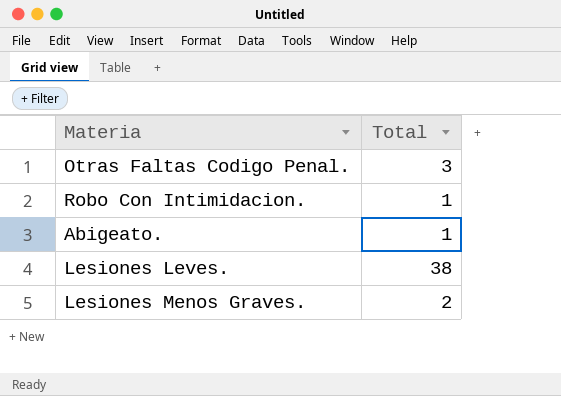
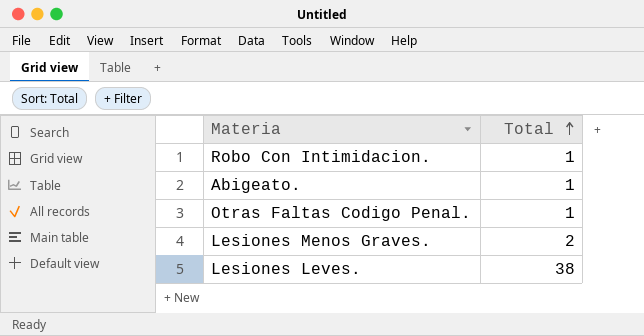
row order: none -> Total ascending
Otras Faltas Codigo Penal. | Total: 3 -> 1

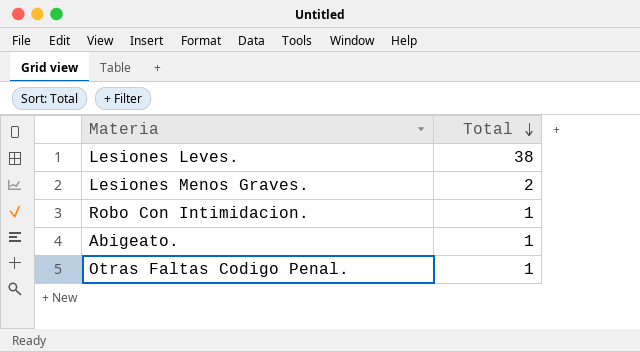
row order: Total ascending -> Total descending

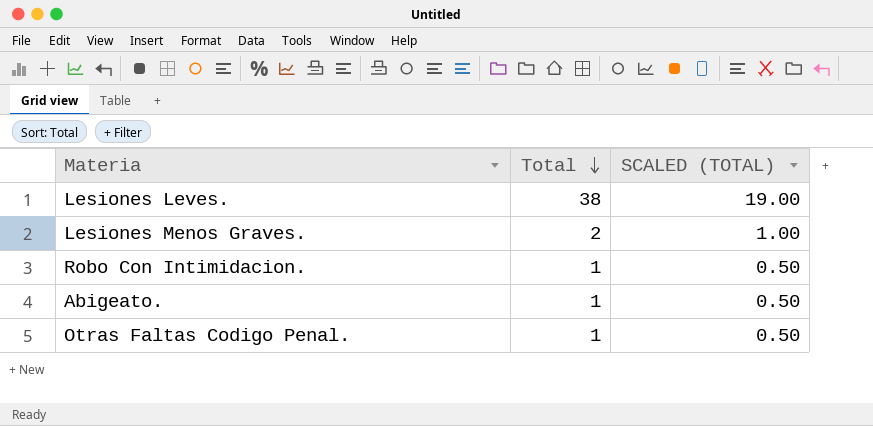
column SCALED (TOTAL) | formula: none -> [Total] * 0.5

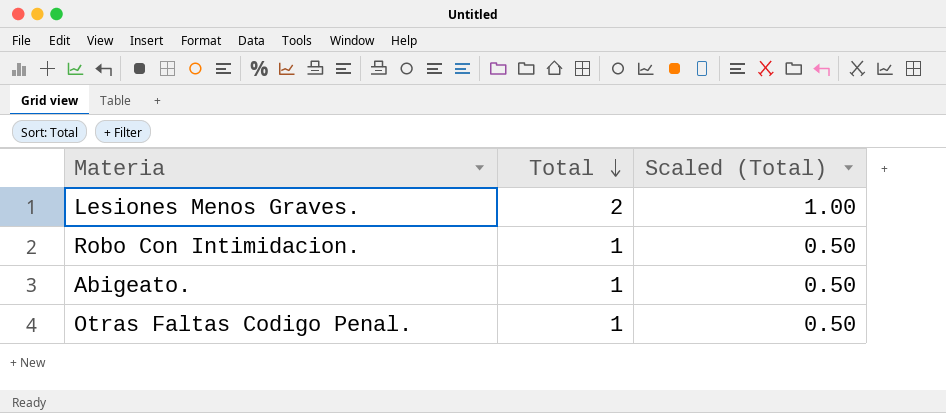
column name: SCALED (TOTAL) -> Scaled (Total)
row Lesiones Leves.: 38 | 19.00 -> none

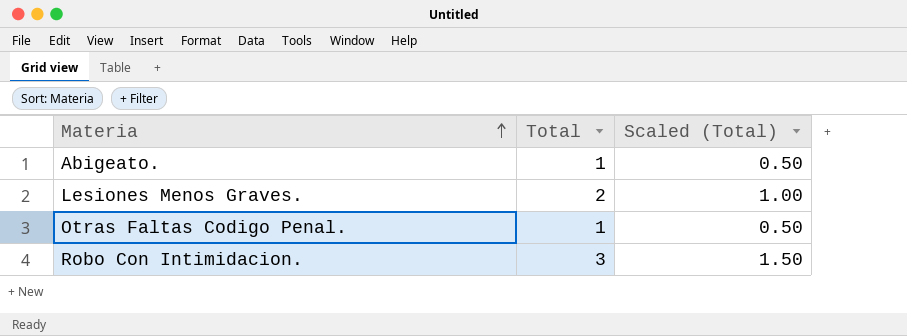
row order: Total descending -> Materia ascending
Robo Con Intimidacion. | Total: 1 -> 3
Robo Con Intimidacion. | Scaled (Total): 0.50 -> 1.50

